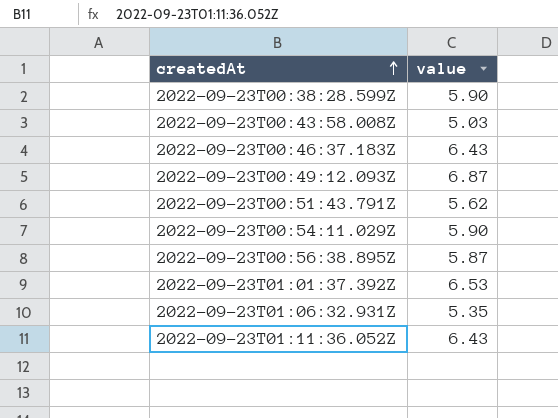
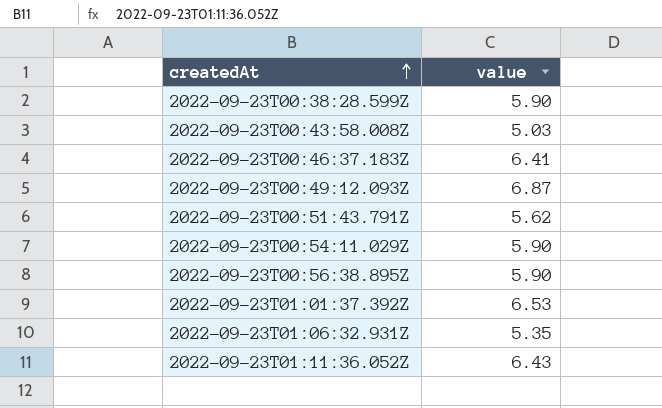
2022-09-23T00:46:37.183Z | value: 6.43 -> 6.41
2022-09-23T00:56:38.895Z | value: 5.87 -> 5.90

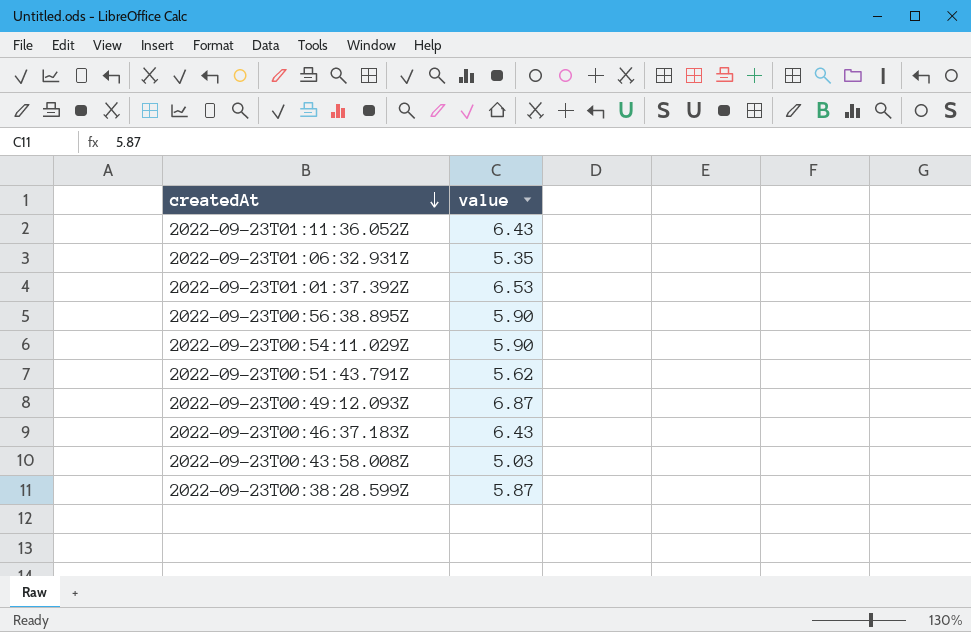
row order: createdAt ascending -> createdAt descending
2022-09-23T00:46:37.183Z | value: 6.41 -> 6.43
2022-09-23T00:38:28.599Z | value: 5.90 -> 5.87

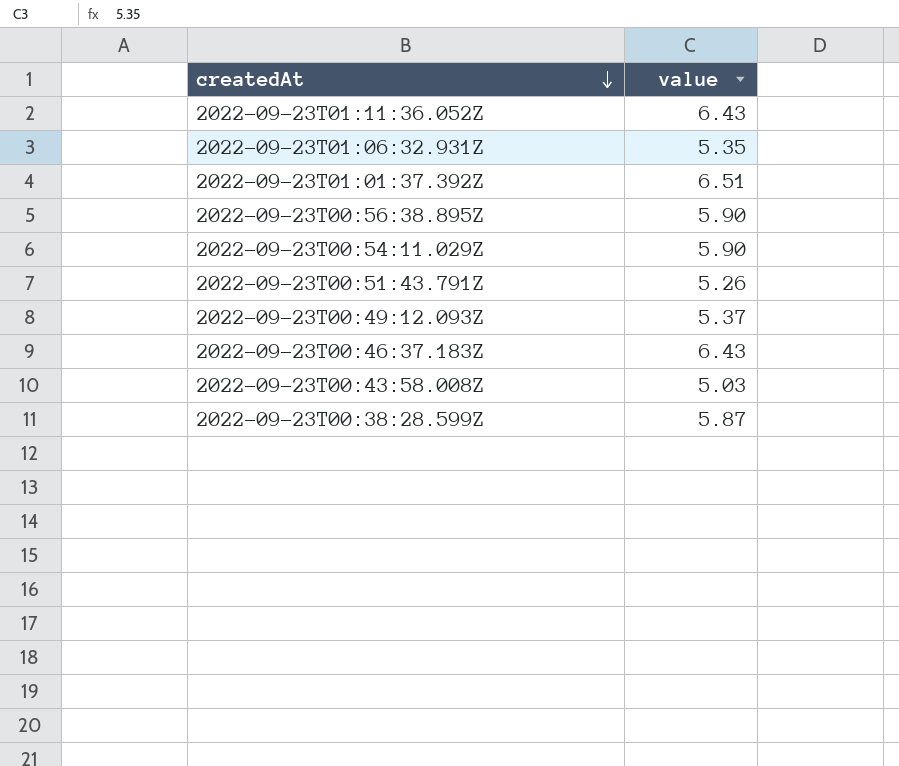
2022-09-23T01:01:37.392Z | value: 6.53 -> 6.51
2022-09-23T00:51:43.791Z | value: 5.62 -> 5.26
2022-09-23T00:49:12.093Z | value: 6.87 -> 5.37

